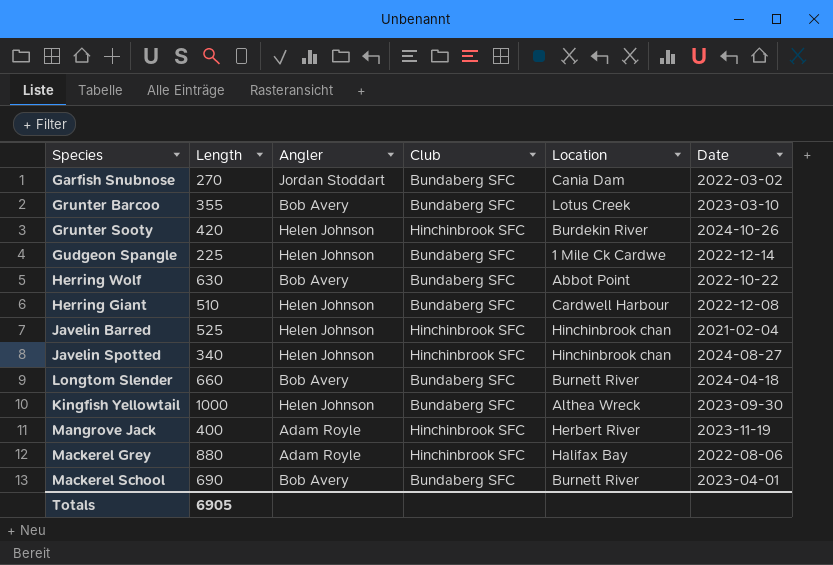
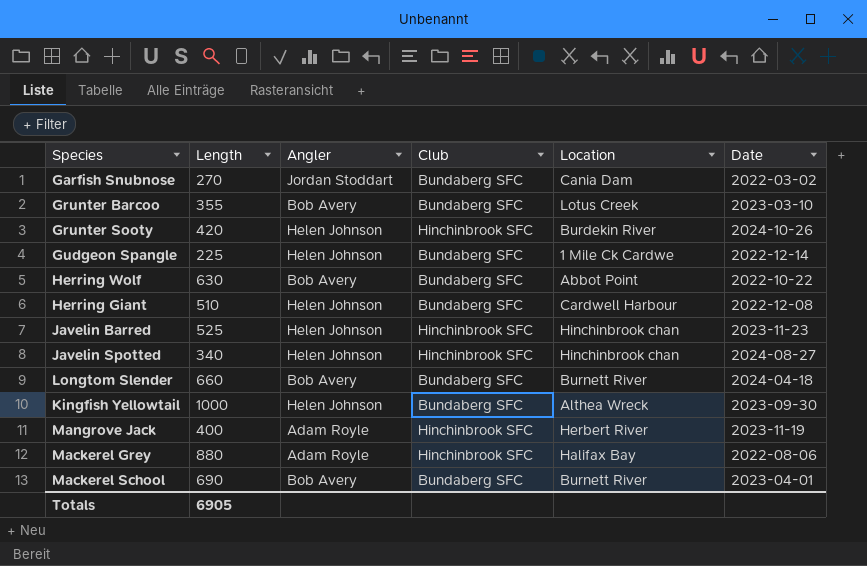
Javelin Barred | Date: 2021-02-04 -> 2023-11-23

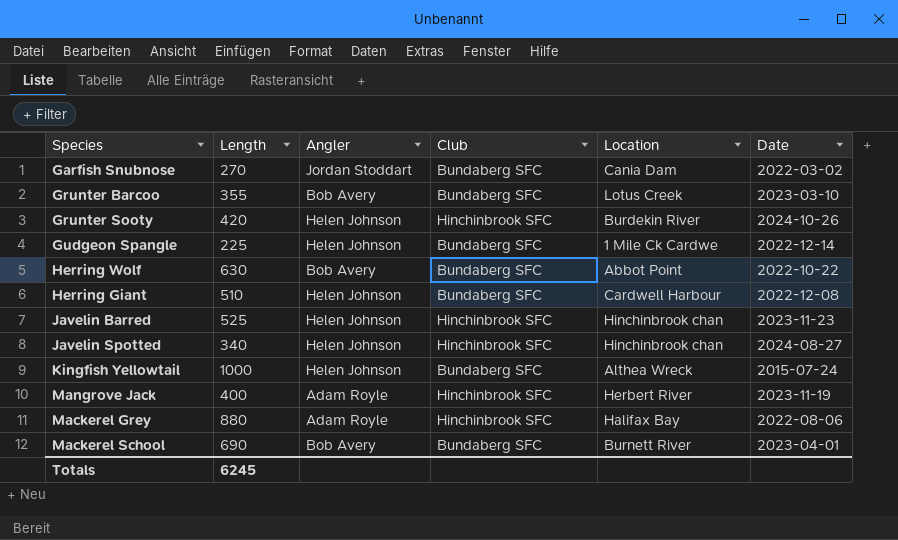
row Longtom Slender: 660 | Bob Avery | Bundaberg SFC | Burnett River | 2024-04-18 -> none
Kingfish Yellowtail | Date: 2023-09-30 -> 2015-07-24
Totals | Length: 6905 -> 6245

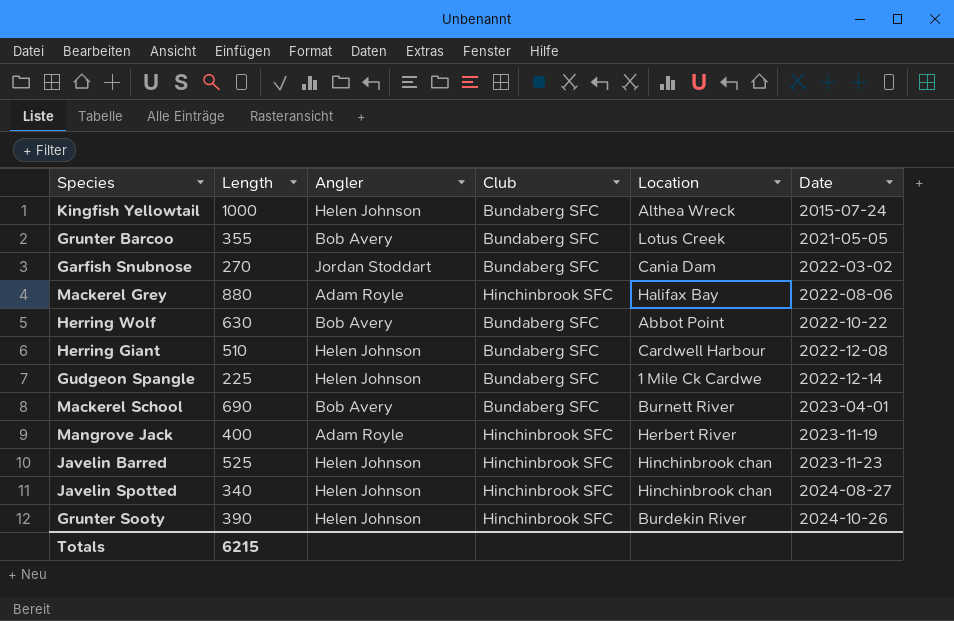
row order: none -> Date ascending
Grunter Barcoo | Date: 2023-03-10 -> 2021-05-05
Grunter Sooty | Length: 420 -> 390
Totals | Length: 6245 -> 6215

